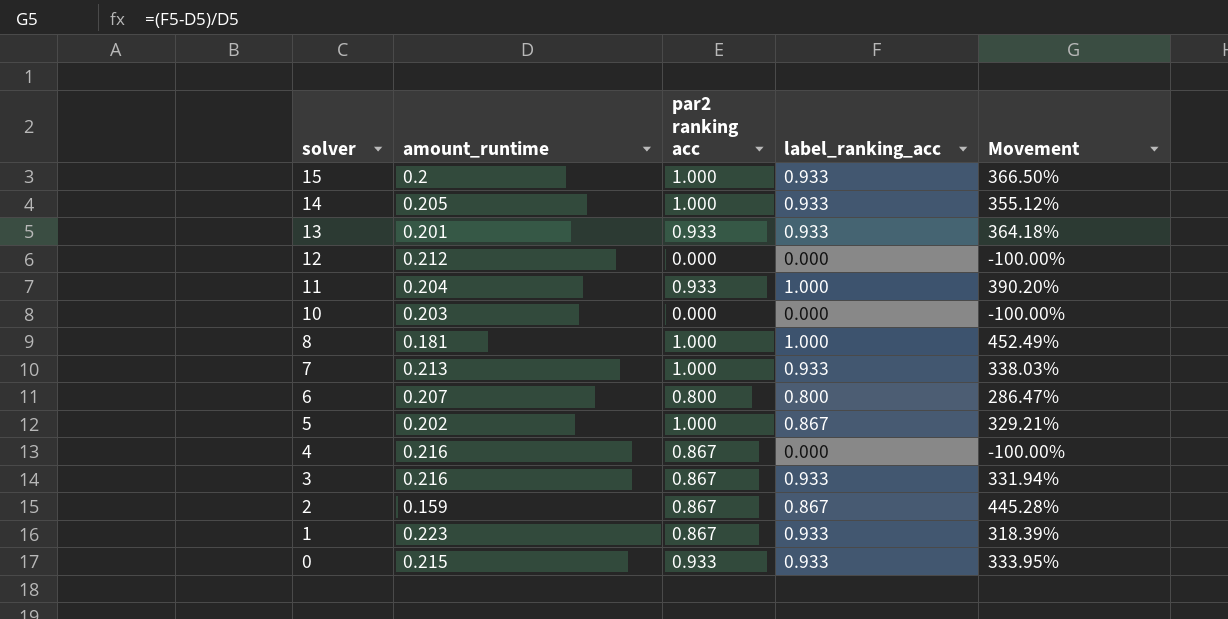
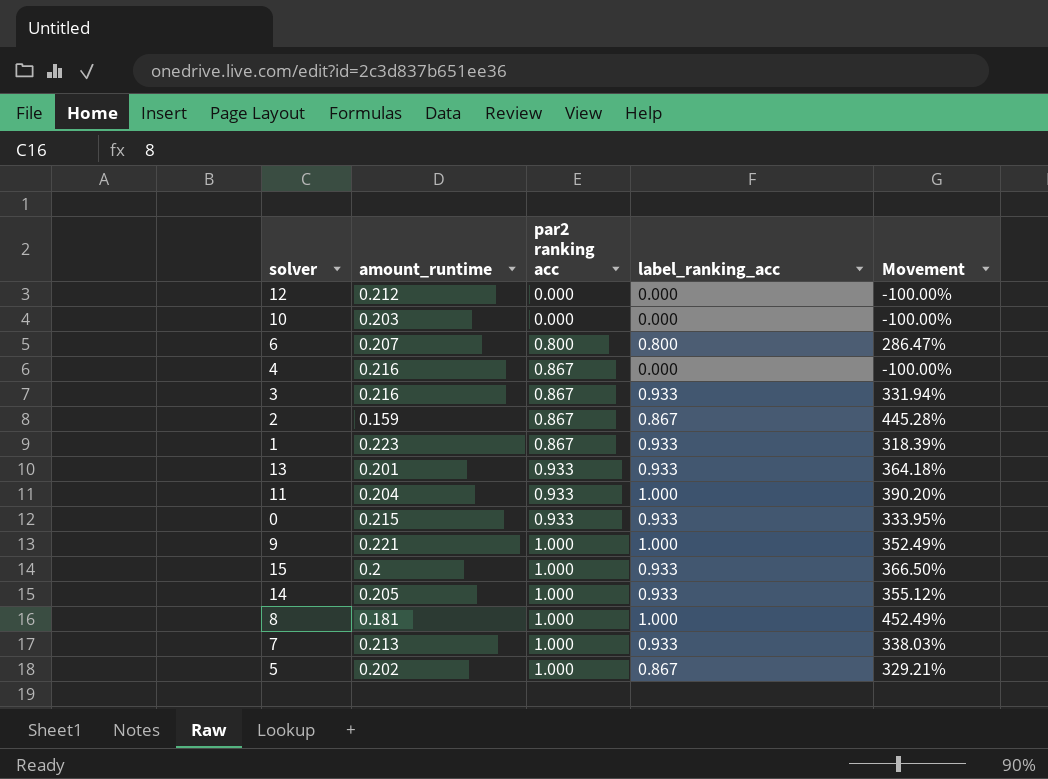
row order: solver descending -> par2 ranking acc ascending
row 9: none -> 0.221 | 1.000 | 1.000 | 352.49%

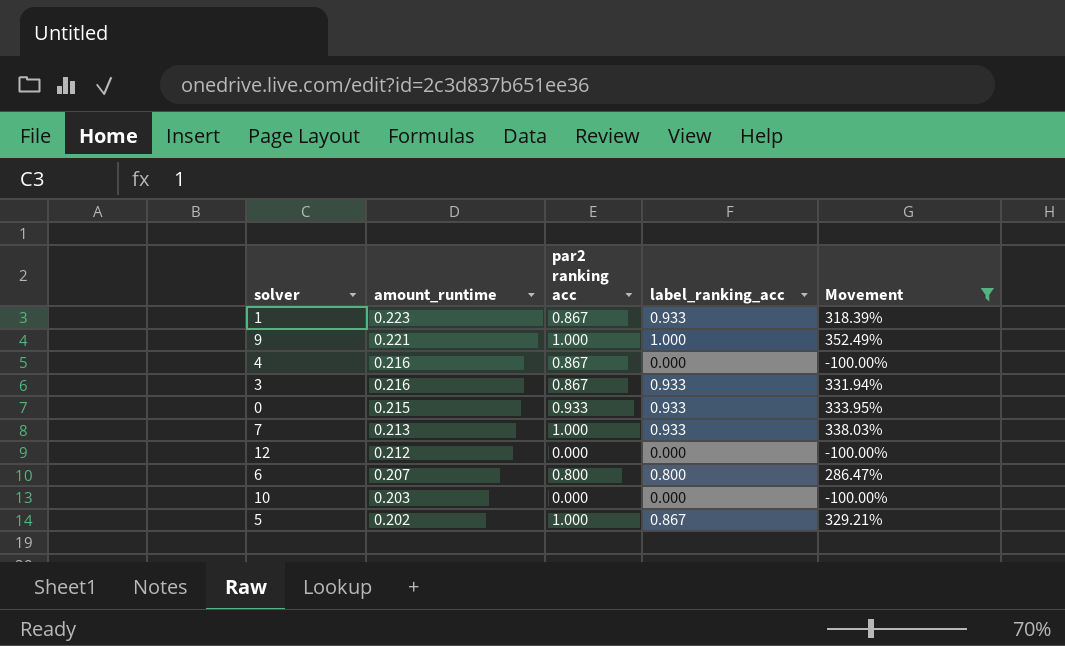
filter: none -> Movement <= 352.49%
row order: par2 ranking acc ascending -> amount_runtime descending

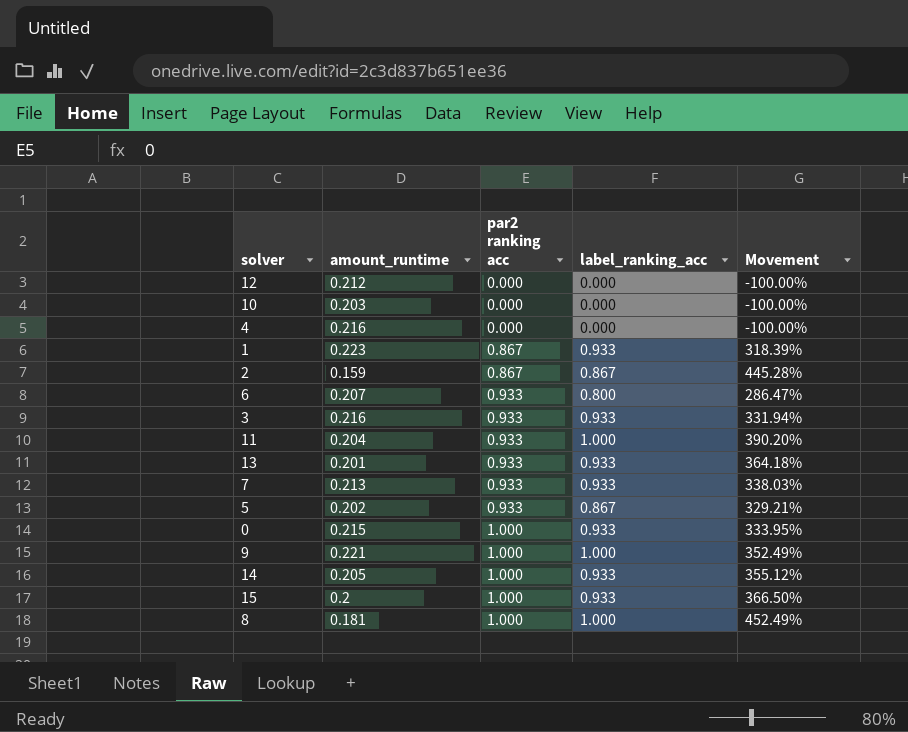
filter: Movement <= 352.49% -> none
row order: amount_runtime descending -> par2 ranking acc ascending
4 | par2 ranking acc: 0.867 -> 0.000
6 | par2 ranking acc: 0.800 -> 0.933
3 | par2 ranking acc: 0.867 -> 0.933
7 | par2 ranking acc: 1.000 -> 0.933
5 | par2 ranking acc: 1.000 -> 0.933
0 | par2 ranking acc: 0.933 -> 1.000

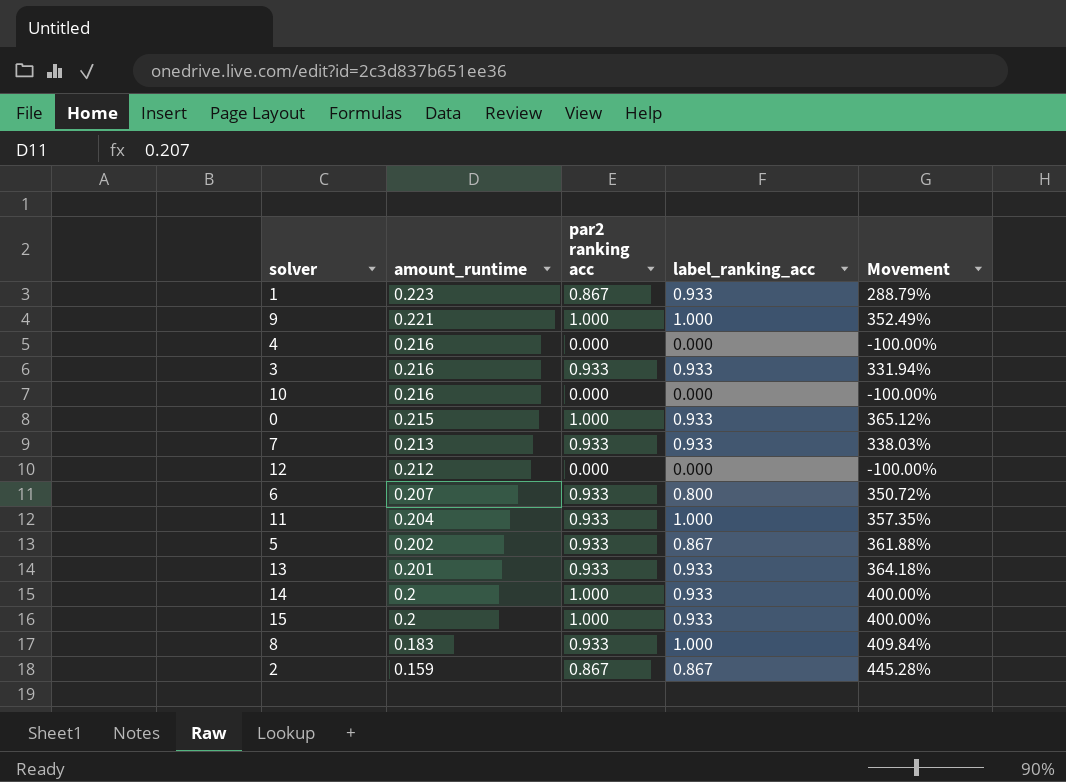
row order: par2 ranking acc ascending -> amount_runtime descending
column Movement | formula: ([label_ranking_acc] - [amount_runtime]) / [amount_runtime] -> ([par2 ranking acc] - [amount_runtime]) / [amount_runtime]
10 | amount_runtime: 0.203 -> 0.216
14 | amount_runtime: 0.205 -> 0.2
8 | amount_runtime: 0.181 -> 0.183
8 | par2 ranking acc: 1.000 -> 0.933

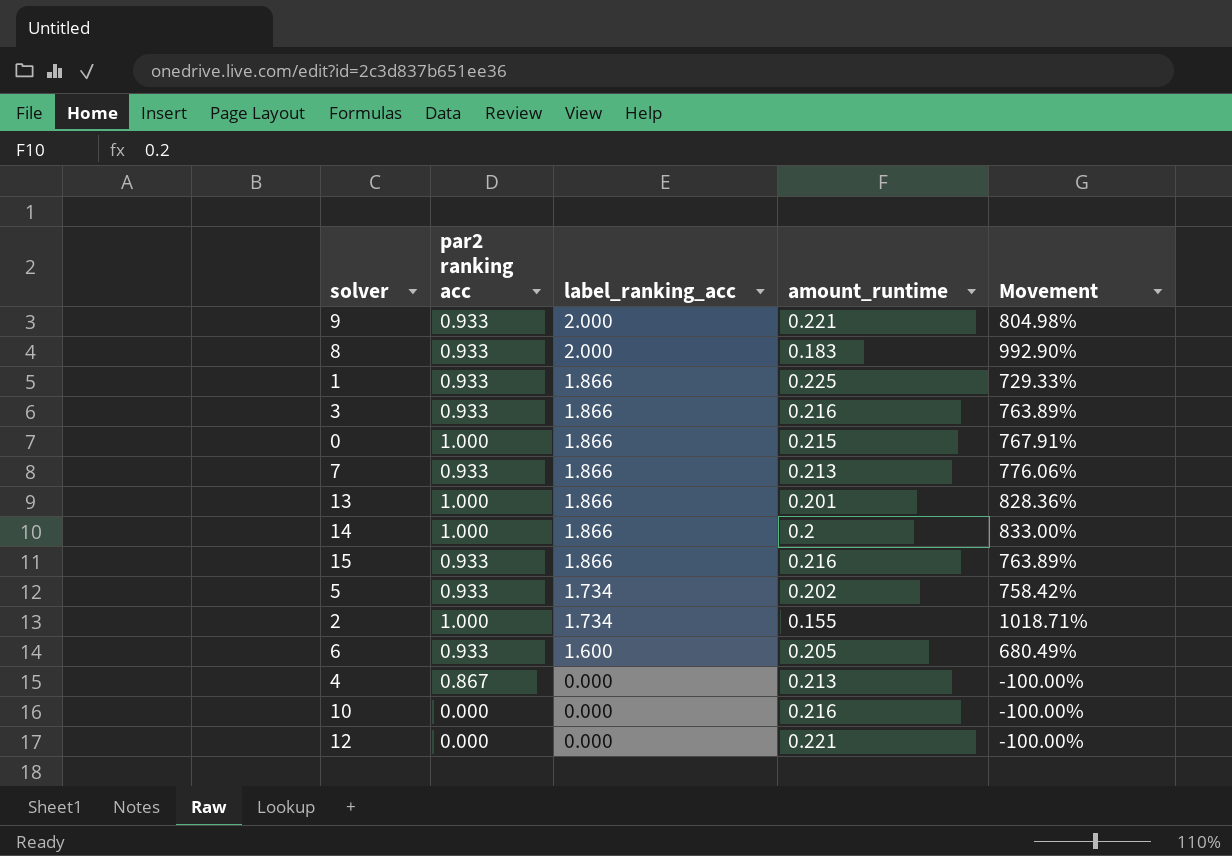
row order: amount_runtime descending -> label_ranking_acc descending
column amount_runtime | position: 2 -> 4
column Movement | formula: ([par2 ranking acc] - [amount_runtime]) / [amount_runtime] -> ([label_ranking_acc] - [amount_runtime]) / [amount_runtime]
row 11: 0.204 | 0.933 | 1.000 | 357.35% -> none
9 | par2 ranking acc: 1.000 -> 0.933
9 | label_ranking_acc: 1.000 -> 2.000
8 | label_ranking_acc: 1.000 -> 2.000
1 | par2 ranking acc: 0.867 -> 0.933
1 | label_ranking_acc: 0.933 -> 1.866
1 | amount_runtime: 0.223 -> 0.225
3 | label_ranking_acc: 0.933 -> 1.866
0 | label_ranking_acc: 0.933 -> 1.866
7 | label_ranking_acc: 0.933 -> 1.866
13 | par2 ranking acc: 0.933 -> 1.000
13 | label_ranking_acc: 0.933 -> 1.866
14 | label_ranking_acc: 0.933 -> 1.866
15 | par2 ranking acc: 1.000 -> 0.933
15 | label_ranking_acc: 0.933 -> 1.866
15 | amount_runtime: 0.2 -> 0.216
5 | label_ranking_acc: 0.867 -> 1.734
2 | par2 ranking acc: 0.867 -> 1.000
2 | label_ranking_acc: 0.867 -> 1.734
2 | amount_runtime: 0.159 -> 0.155
6 | label_ranking_acc: 0.800 -> 1.600
6 | amount_runtime: 0.207 -> 0.205
4 | par2 ranking acc: 0.000 -> 0.867
4 | amount_runtime: 0.216 -> 0.213
12 | amount_runtime: 0.212 -> 0.221

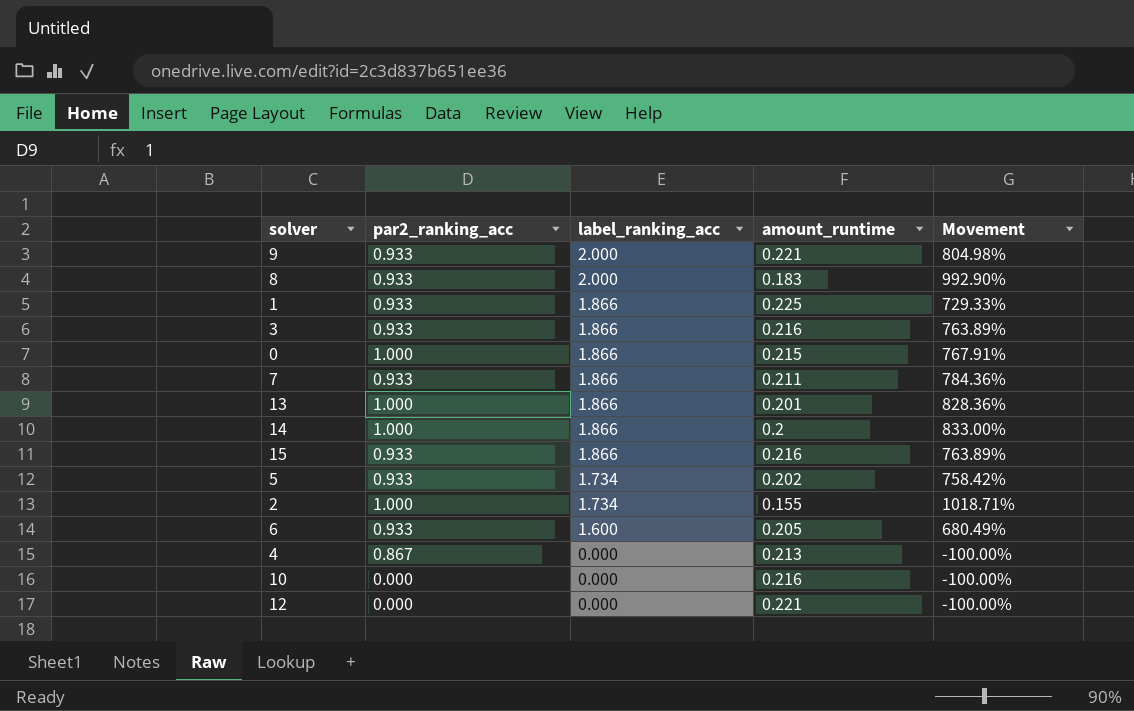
column name: par2 ranking acc -> par2_ranking_acc
7 | amount_runtime: 0.213 -> 0.211
7 | Movement: 776.06% -> 784.36%

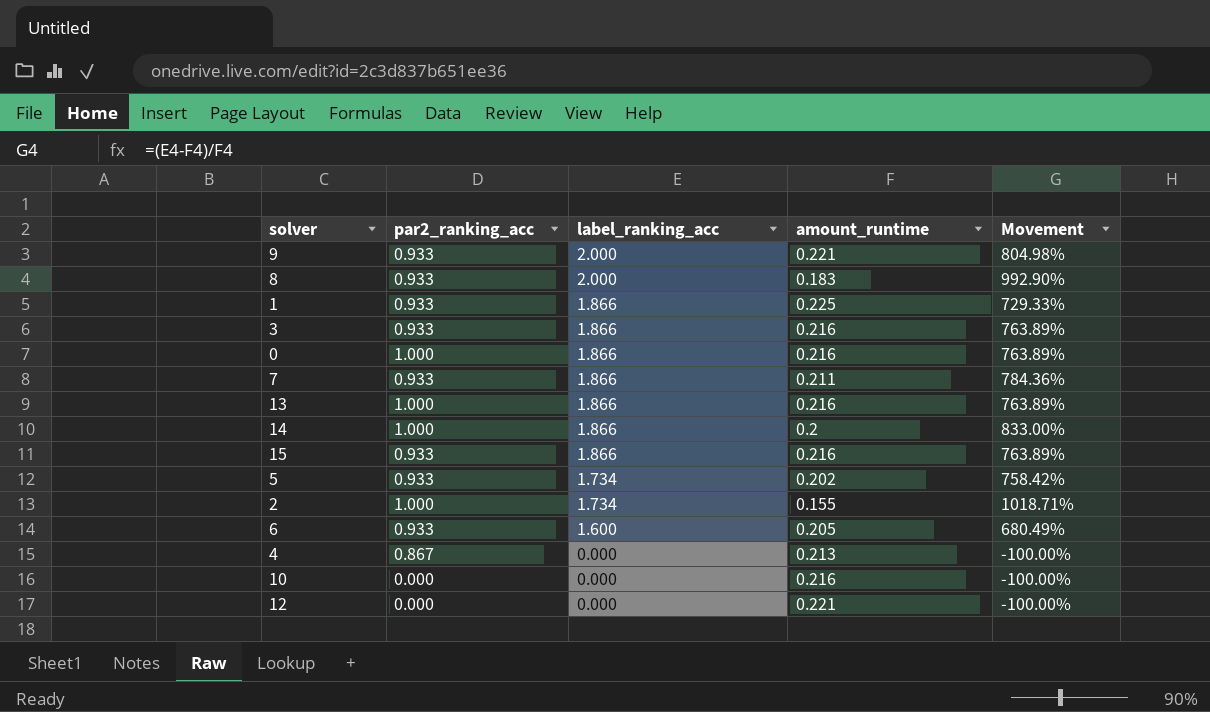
0 | amount_runtime: 0.215 -> 0.216
0 | Movement: 767.91% -> 763.89%
13 | amount_runtime: 0.201 -> 0.216
13 | Movement: 828.36% -> 763.89%

